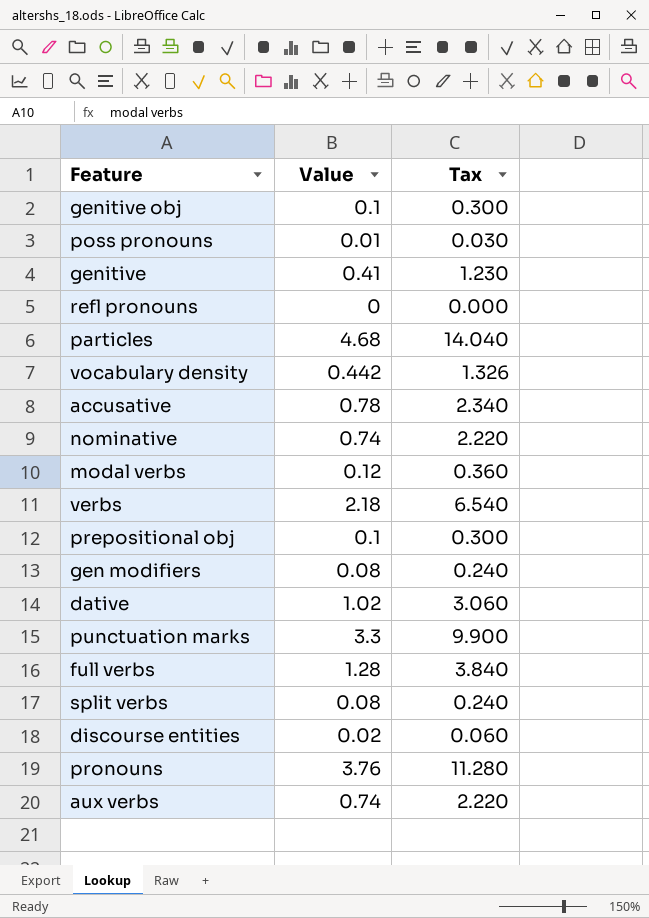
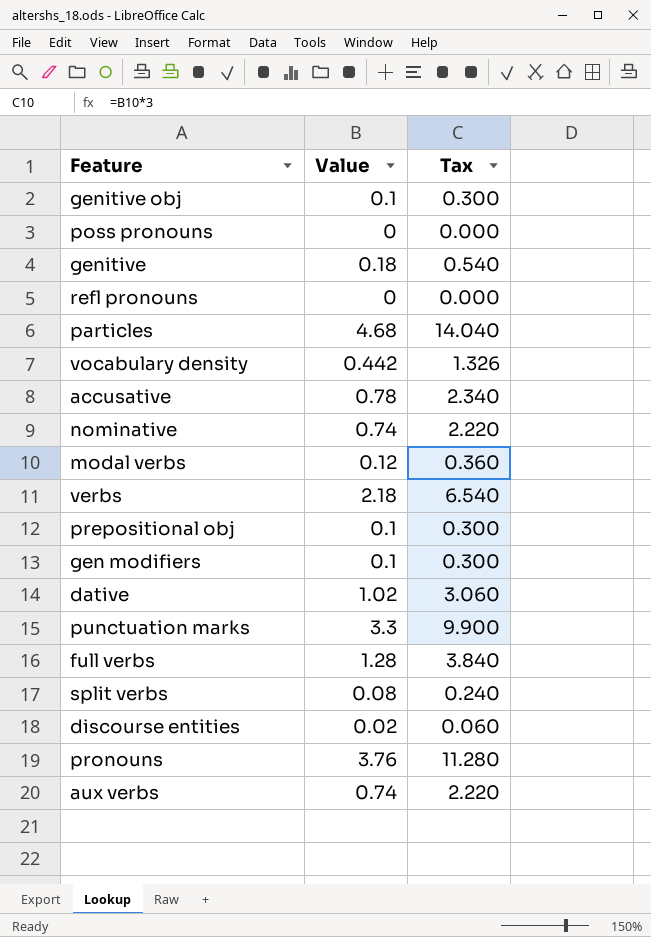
poss pronouns | Value: 0.01 -> 0
poss pronouns | Tax: 0.030 -> 0.000
genitive | Value: 0.41 -> 0.18
genitive | Tax: 1.230 -> 0.540
gen modifiers | Value: 0.08 -> 0.1
gen modifiers | Tax: 0.240 -> 0.300

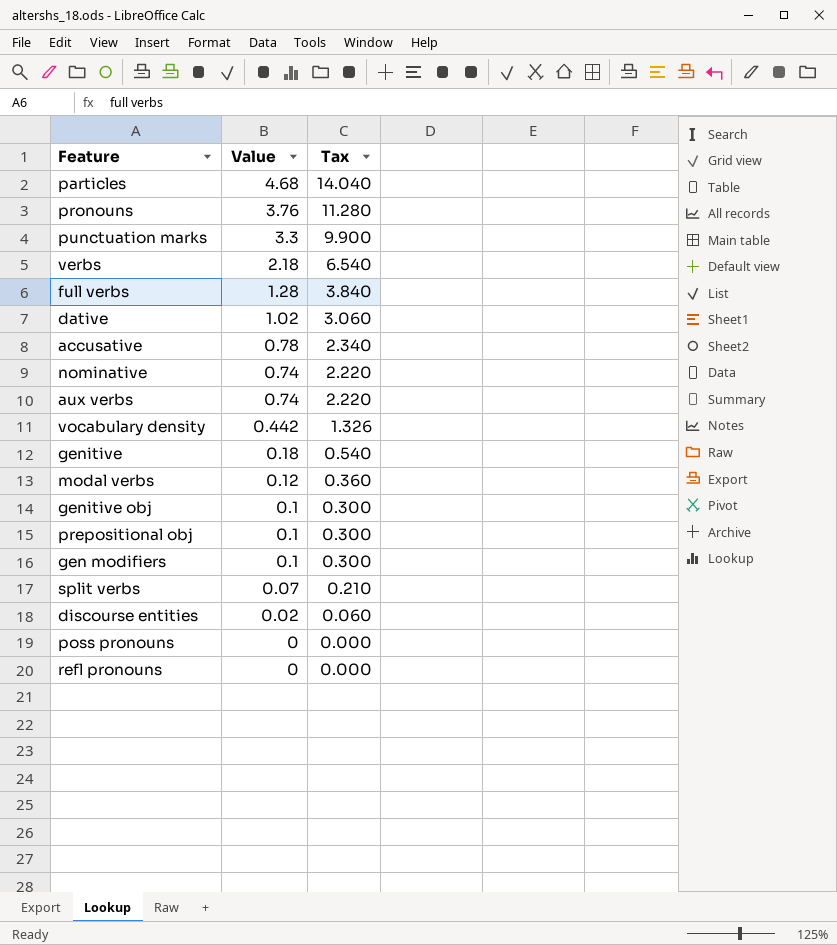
row order: none -> Value descending
split verbs | Value: 0.08 -> 0.07
split verbs | Tax: 0.240 -> 0.210

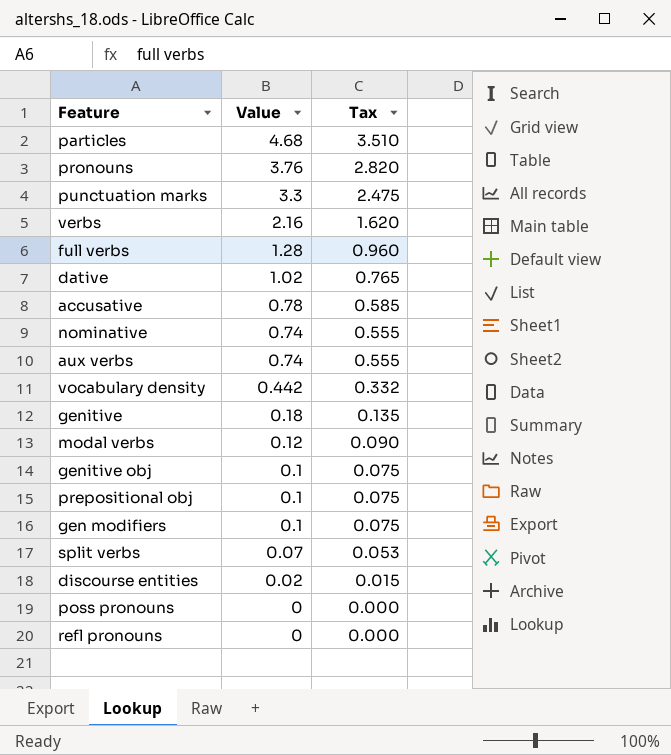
column Tax | formula: [Value] * 3 -> [Value] * 0.75
verbs | Value: 2.18 -> 2.16

